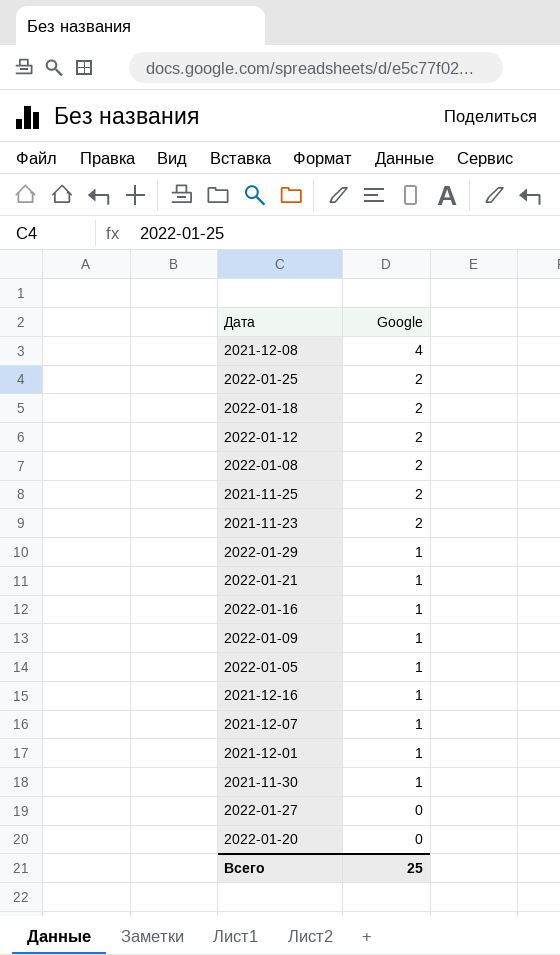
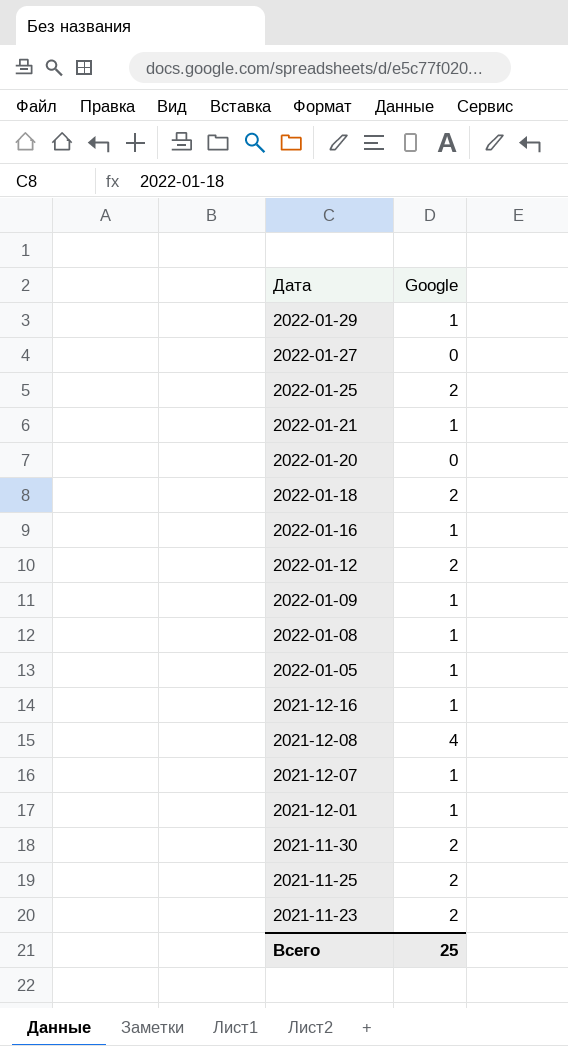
row order: Google descending -> Дата descending
2022-01-08 | Google: 2 -> 1
2021-11-30 | Google: 1 -> 2

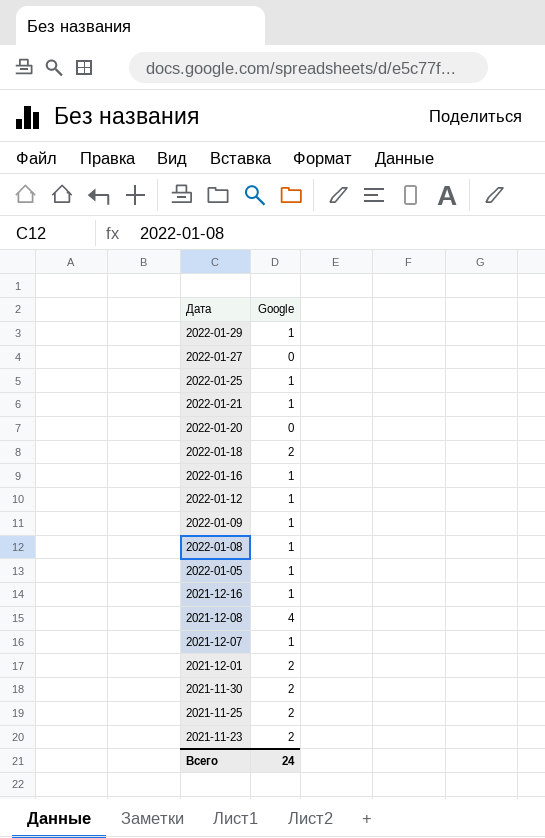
2022-01-25 | Google: 2 -> 1
2022-01-12 | Google: 2 -> 1
2021-12-01 | Google: 1 -> 2
Всего | Google: 25 -> 24

